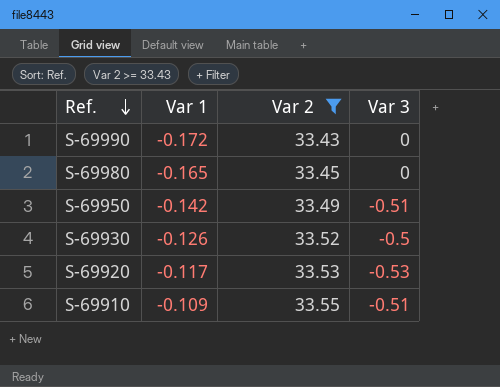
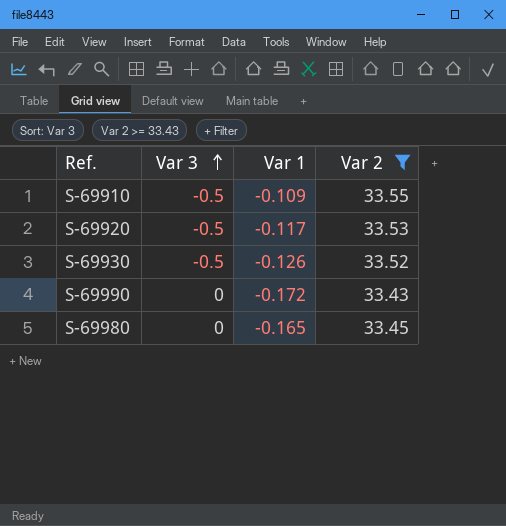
row order: Ref. descending -> Var 3 ascending
column Var 3 | position: 4 -> 2
row S-69950: -0.142 | 33.49 | -0.51 -> none
S-69910 | Var 3: -0.51 -> -0.5
S-69920 | Var 3: -0.53 -> -0.5

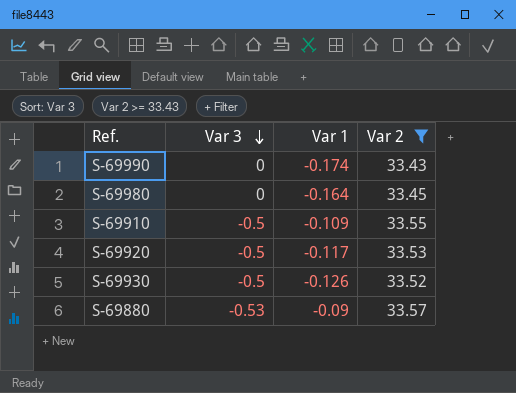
row order: Var 3 ascending -> Var 3 descending
S-69990 | Var 1: -0.172 -> -0.174
S-69980 | Var 1: -0.165 -> -0.164
row S-69880: none -> -0.53 | -0.09 | 33.57

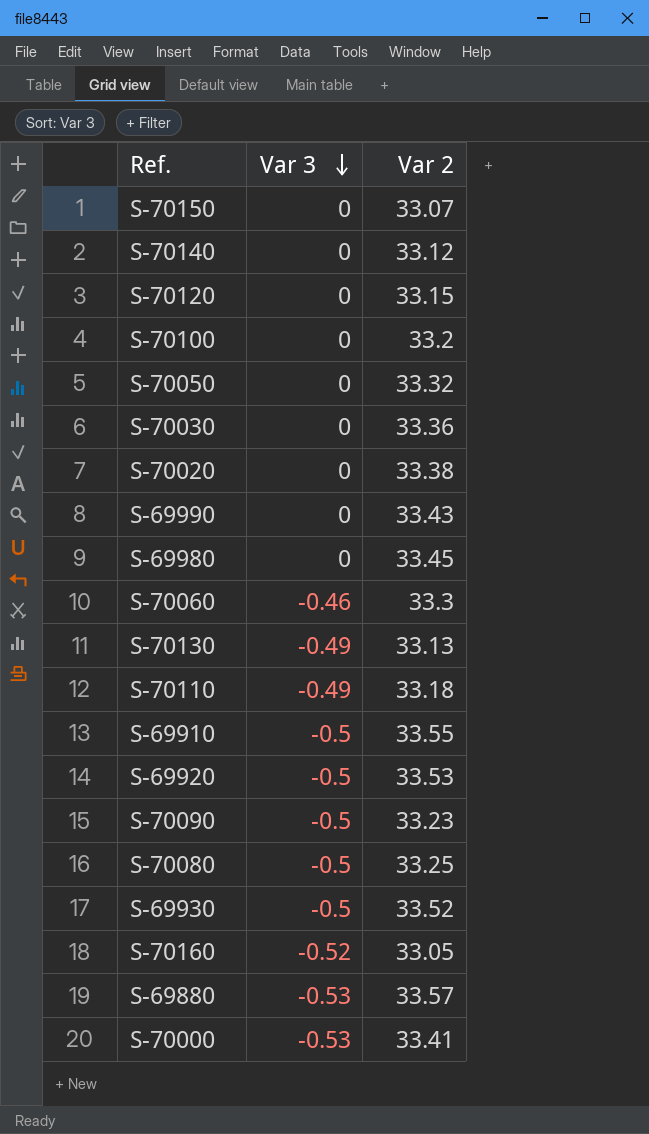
filter: Var 2 >= 33.43 -> none
column Var 1 | position: 3 -> none

